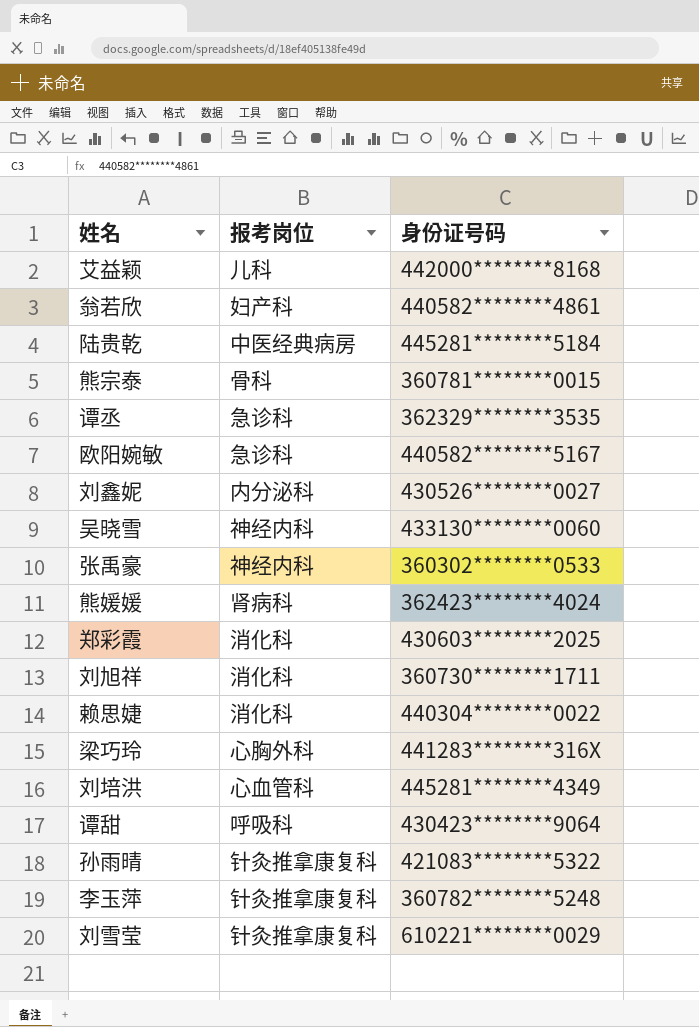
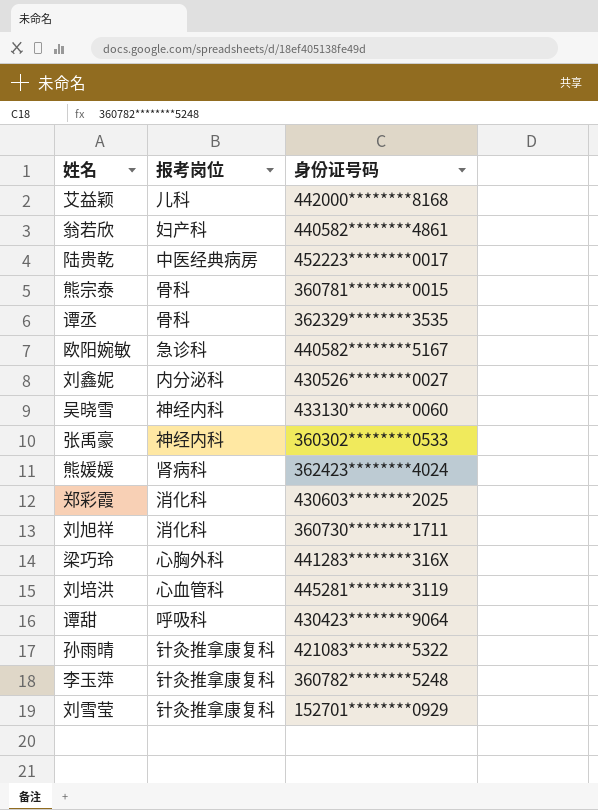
row 赖思婕: 消化科 | 440304********0022 -> none
陆贵乾 | 身份证号码: 445281********5184 -> 452223********0017
谭丞 | 报考岗位: 急诊科 -> 骨科
刘培洪 | 身份证号码: 445281********4349 -> 445281********3119
刘雪莹 | 身份证号码: 610221********0029 -> 152701********0929

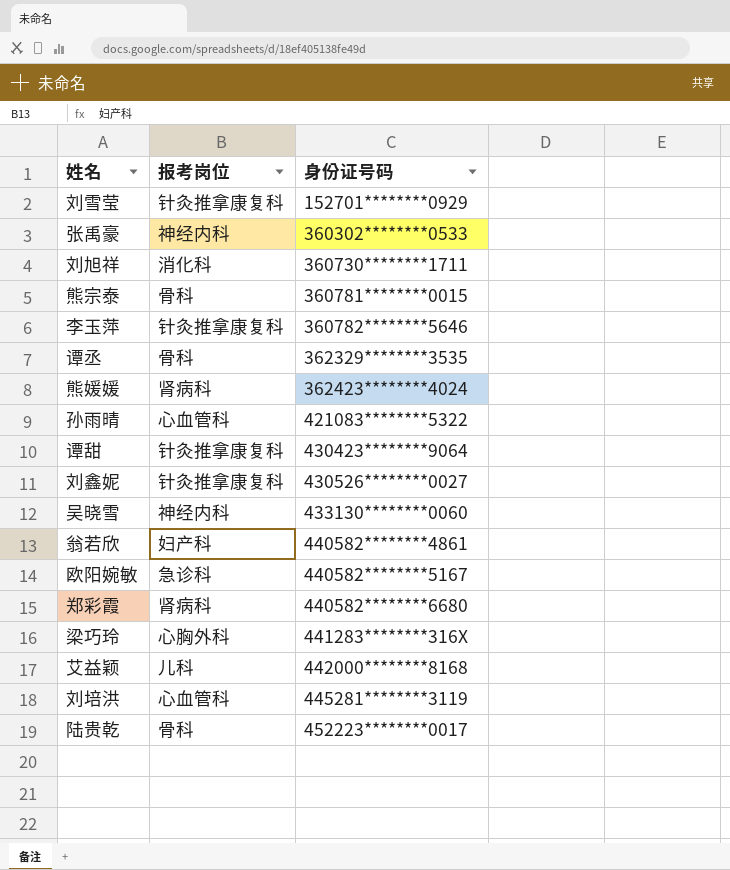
row order: none -> 身份证号码 ascending
李玉萍 | 身份证号码: 360782********5248 -> 360782********5646
孙雨晴 | 报考岗位: 针灸推拿康复科 -> 心血管科
谭甜 | 报考岗位: 呼吸科 -> 针灸推拿康复科
刘鑫妮 | 报考岗位: 内分泌科 -> 针灸推拿康复科
郑彩霞 | 报考岗位: 消化科 -> 肾病科
郑彩霞 | 身份证号码: 430603********2025 -> 440582********6680
陆贵乾 | 报考岗位: 中医经典病房 -> 骨科

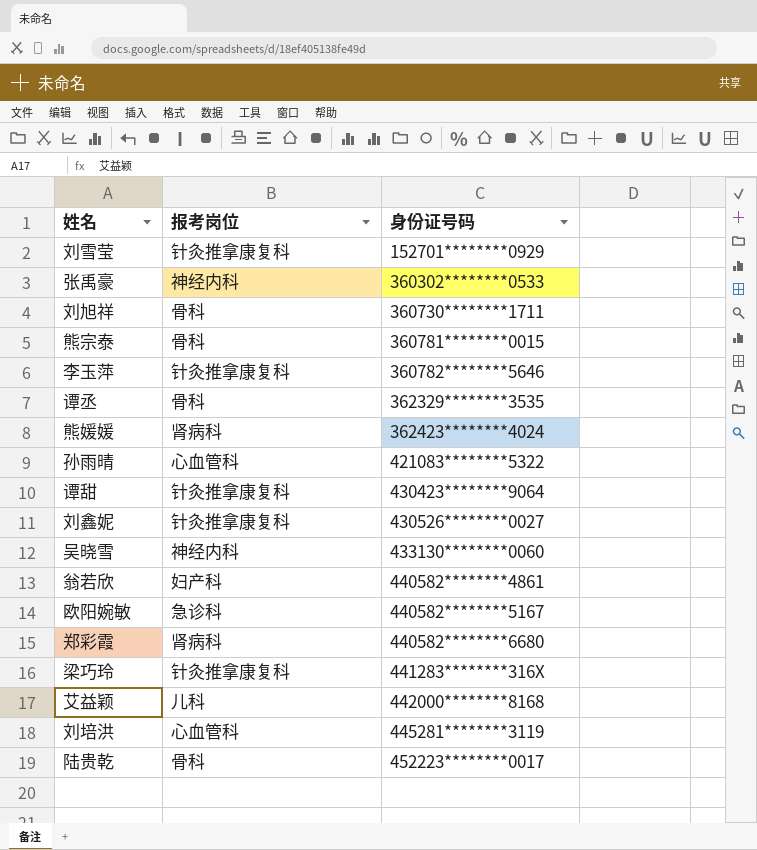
刘旭祥 | 报考岗位: 消化科 -> 骨科
梁巧玲 | 报考岗位: 心胸外科 -> 针灸推拿康复科

